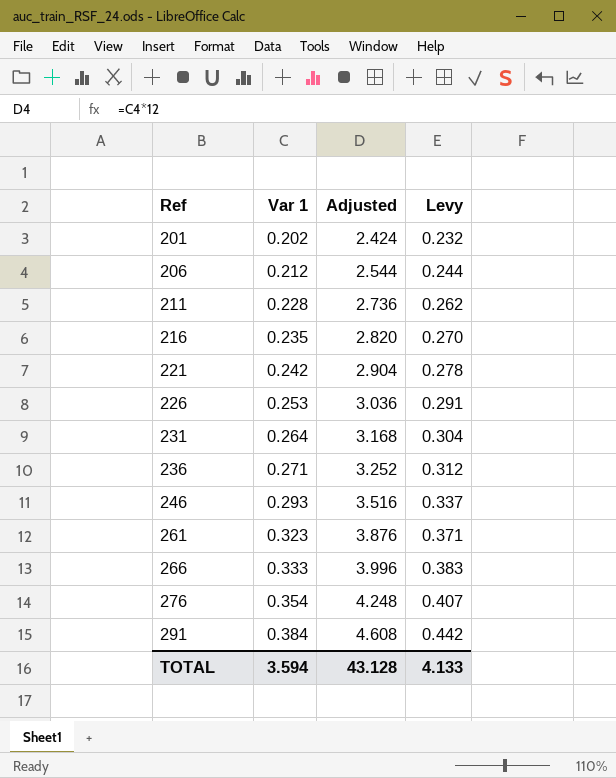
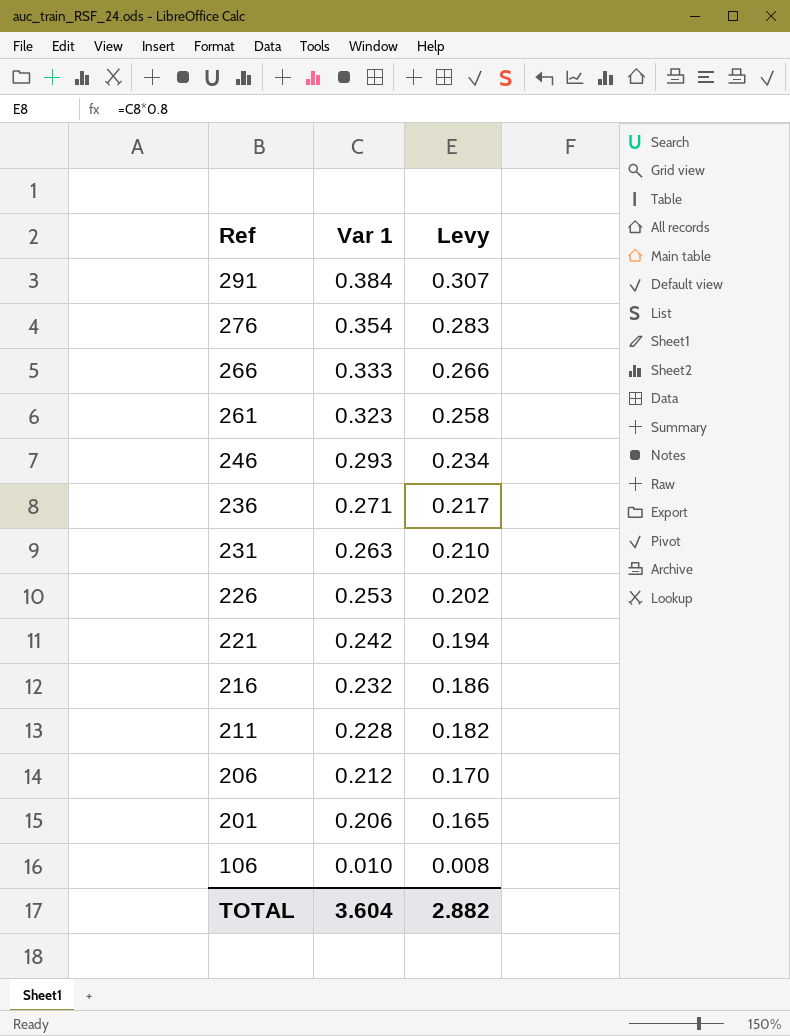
row order: Ref ascending -> Ref descending
column Adjusted | formula: [Var 1] * 12 -> none
column Levy | formula: [Var 1] * 1.15 -> [Var 1] * 0.8
231 | Var 1: 0.264 -> 0.263
216 | Var 1: 0.235 -> 0.232
201 | Var 1: 0.202 -> 0.206
row 106: none -> 0.010 | 0.008
TOTAL | Var 1: 3.594 -> 3.604
TOTAL | Levy: 4.133 -> 2.882

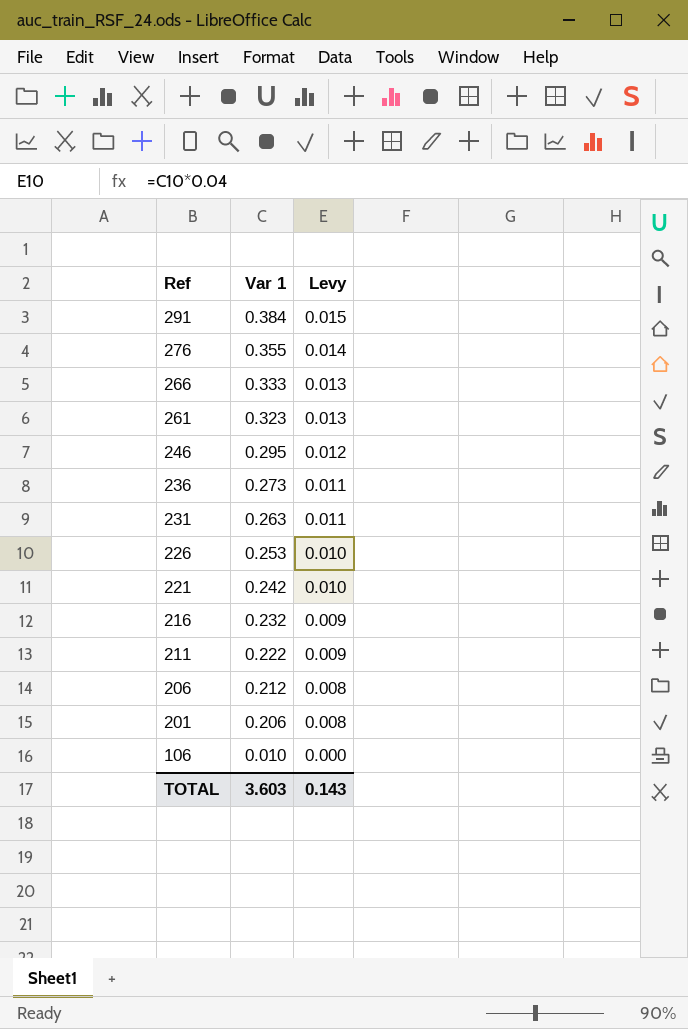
column Levy | formula: [Var 1] * 0.8 -> [Var 1] * 0.04
276 | Var 1: 0.354 -> 0.355
246 | Var 1: 0.293 -> 0.295
236 | Var 1: 0.271 -> 0.273
211 | Var 1: 0.228 -> 0.222
TOTAL | Var 1: 3.604 -> 3.603
TOTAL | Levy: 2.882 -> 0.143

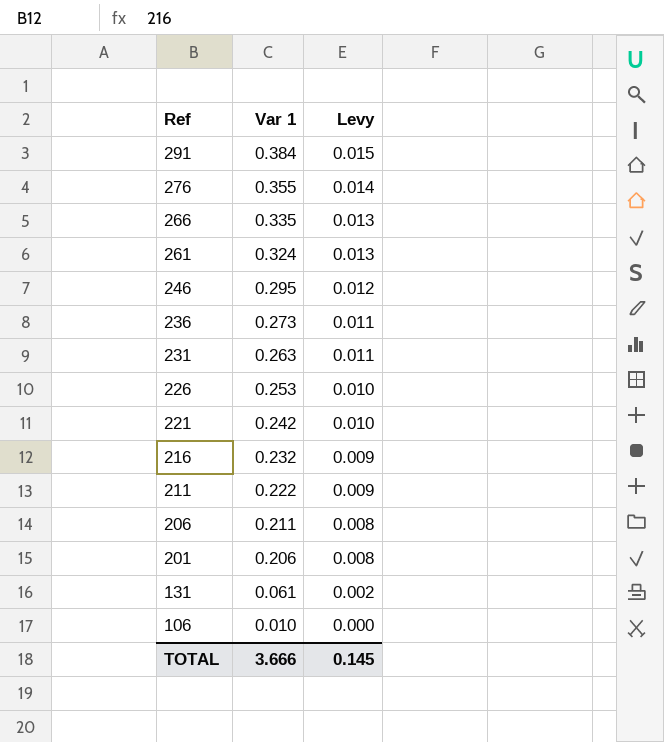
266 | Var 1: 0.333 -> 0.335
261 | Var 1: 0.323 -> 0.324
206 | Var 1: 0.212 -> 0.211
row 131: none -> 0.061 | 0.002
TOTAL | Var 1: 3.603 -> 3.666
TOTAL | Levy: 0.143 -> 0.145

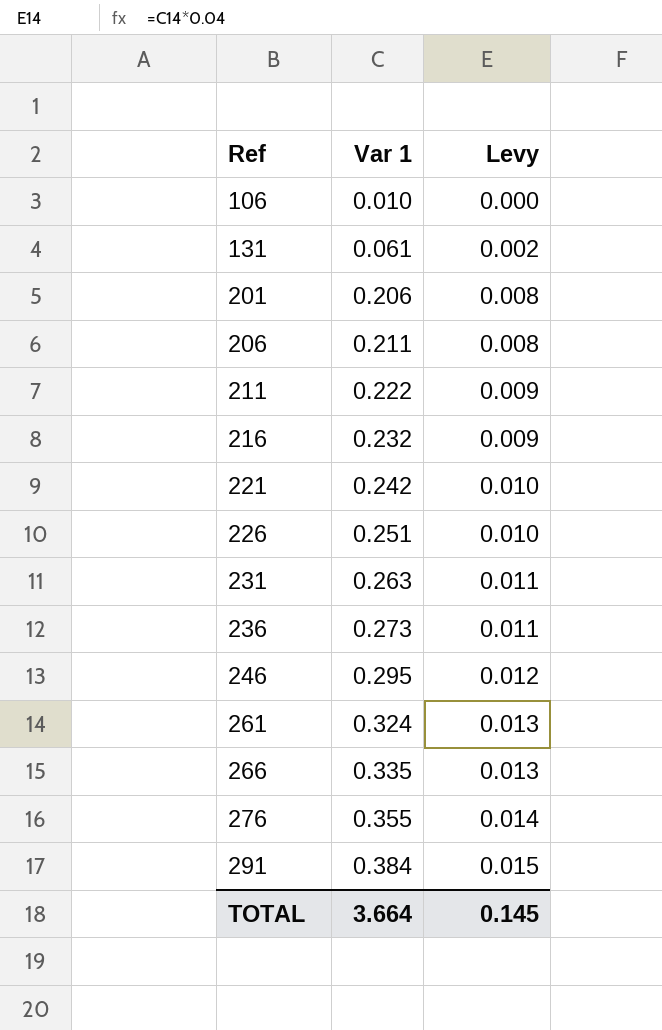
row order: Ref descending -> Ref ascending
226 | Var 1: 0.253 -> 0.251
TOTAL | Var 1: 3.666 -> 3.664

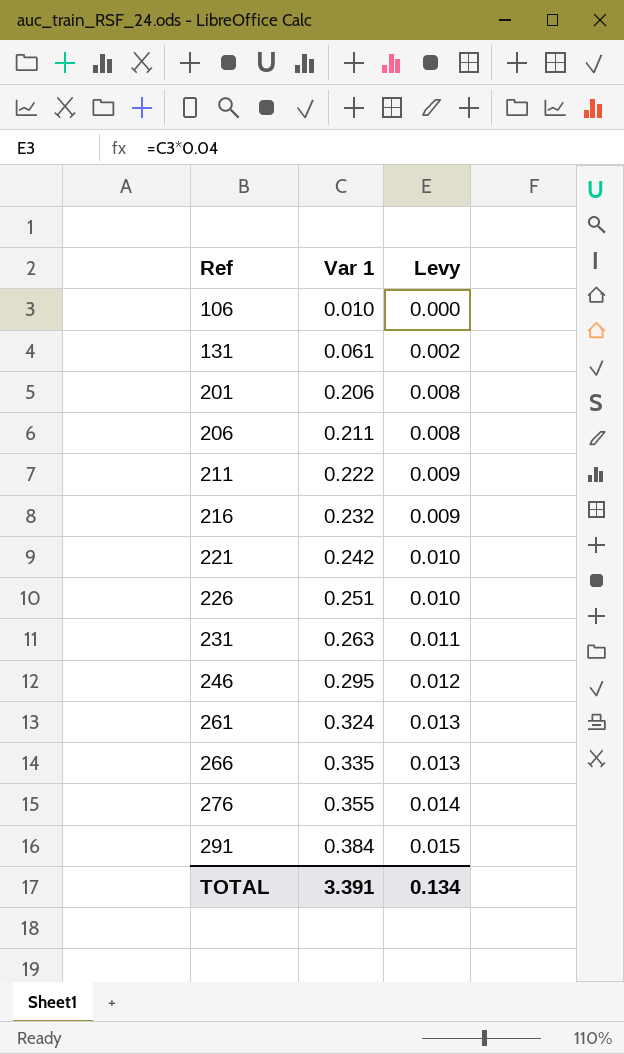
row 236: 0.273 | 0.011 -> none
TOTAL | Var 1: 3.664 -> 3.391
TOTAL | Levy: 0.145 -> 0.134

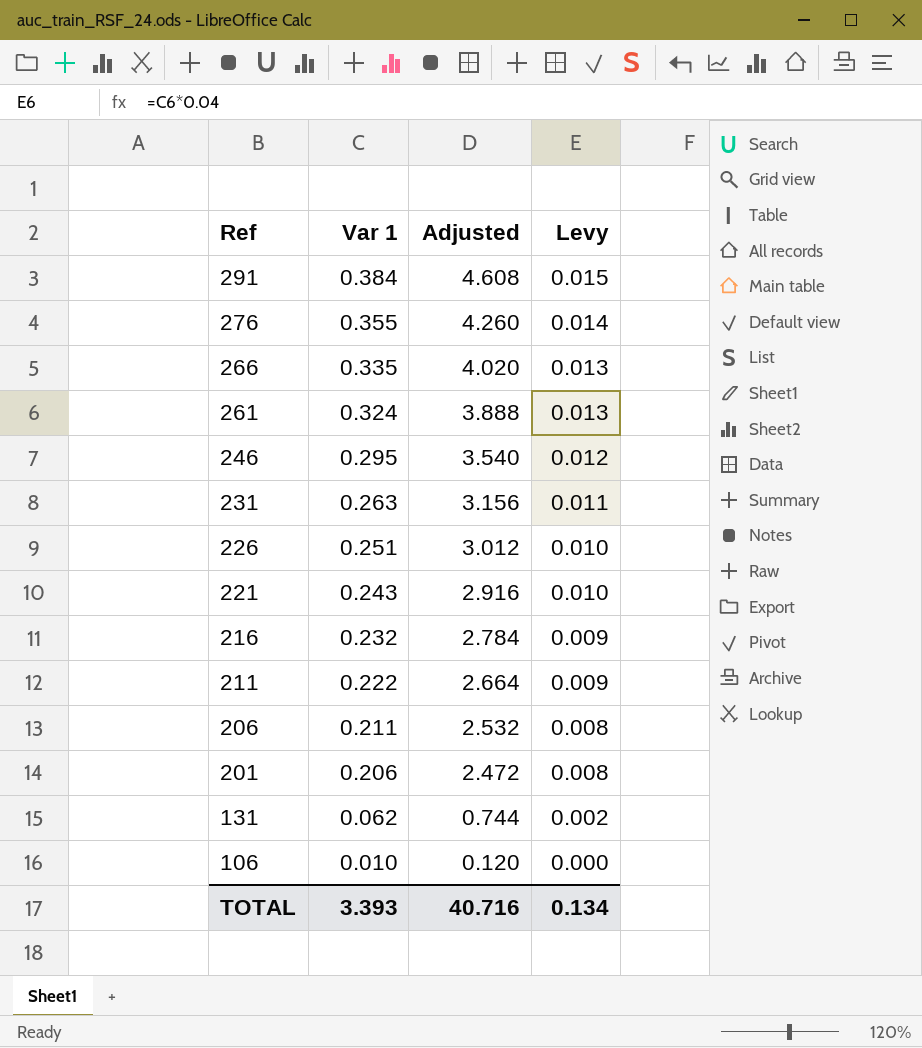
row order: Ref ascending -> Ref descending
column Adjusted | formula: none -> [Var 1] * 12
221 | Var 1: 0.242 -> 0.243
131 | Var 1: 0.061 -> 0.062
TOTAL | Var 1: 3.391 -> 3.393

